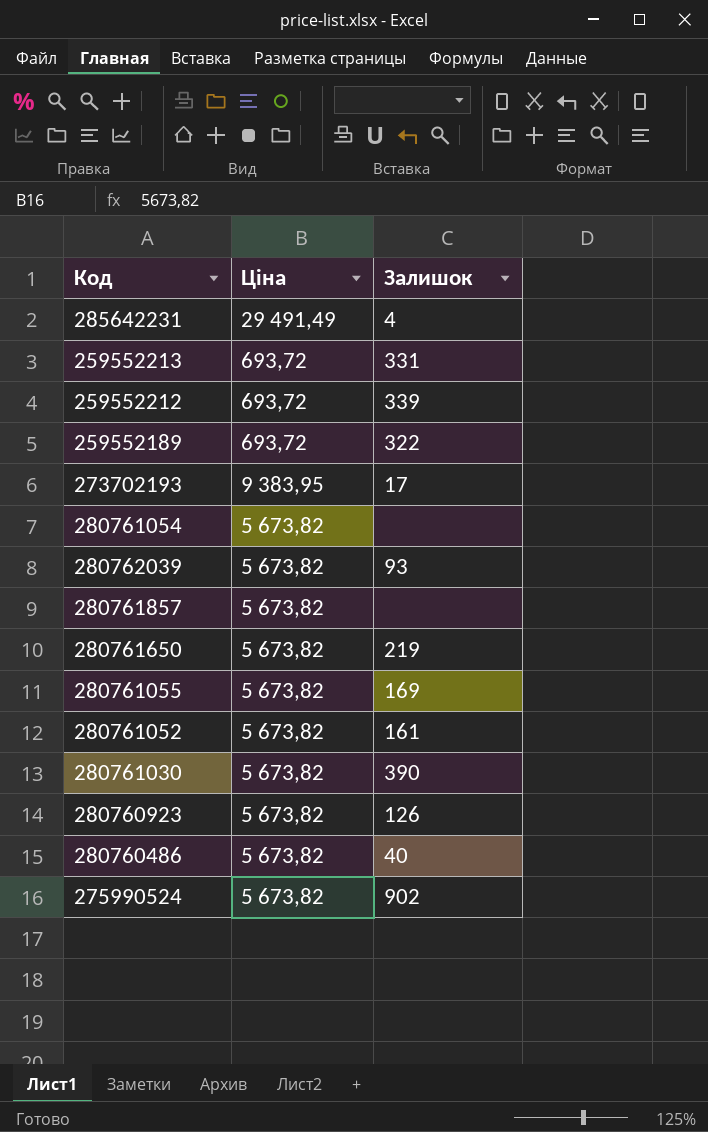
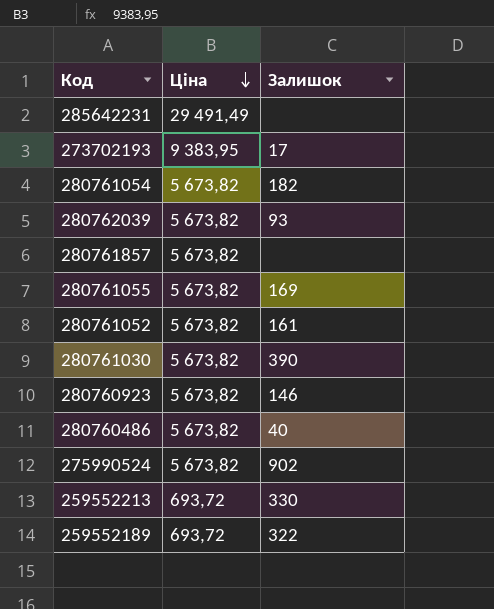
row order: none -> Ціна descending
row 259552212: 693,72 | 339 -> none
row 280761650: 5 673,82 | 219 -> none
285642231 | Залишок: 4 -> none
280761054 | Залишок: none -> 182
280760923 | Залишок: 126 -> 146
259552213 | Залишок: 331 -> 330

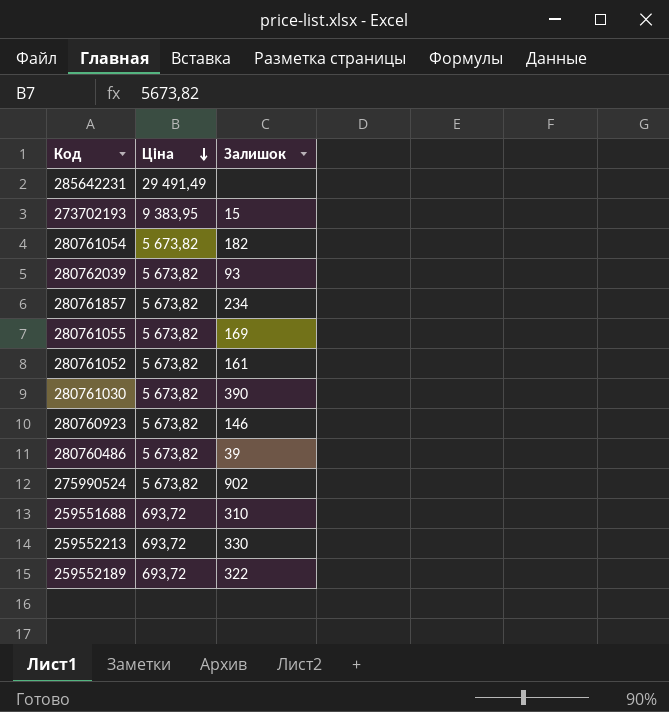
273702193 | Залишок: 17 -> 15
280761857 | Залишок: none -> 234
280760486 | Залишок: 40 -> 39
row 259551688: none -> 693,72 | 310

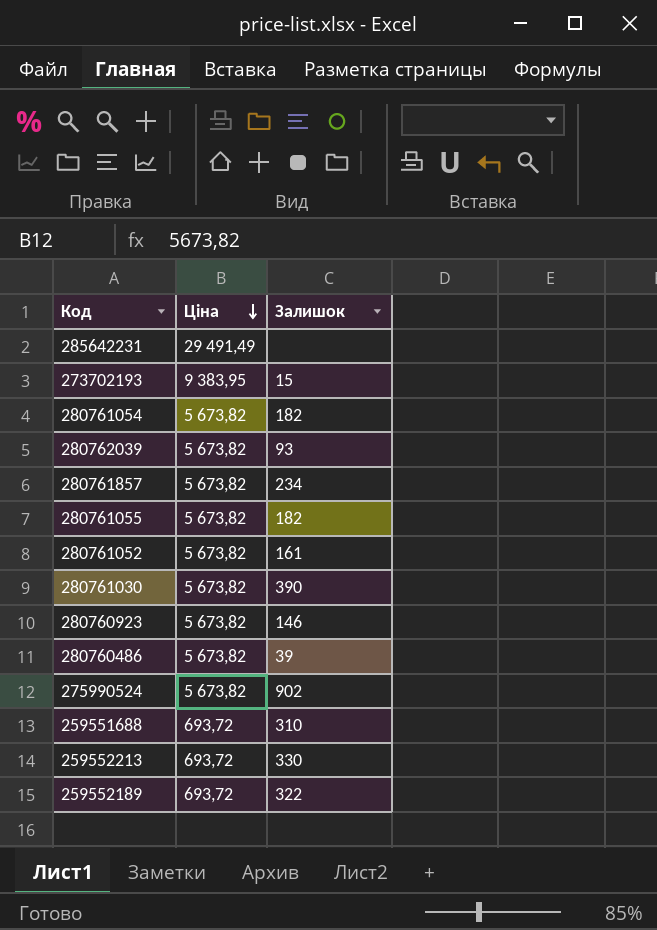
280761055 | Залишок: 169 -> 182

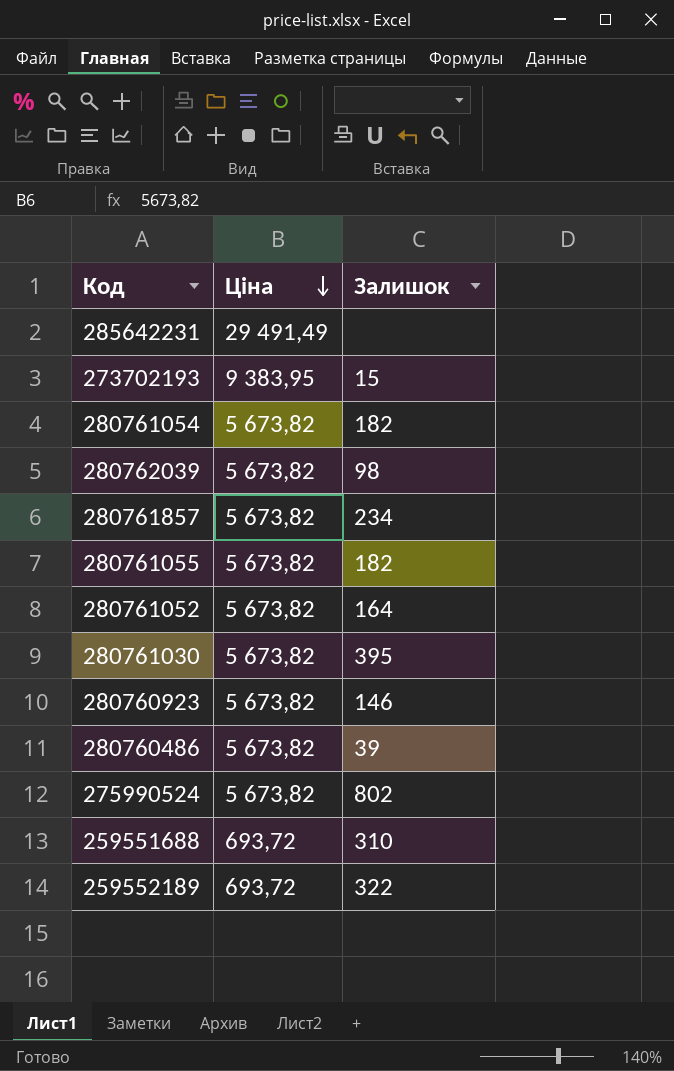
row 259552213: 693,72 | 330 -> none
280762039 | Залишок: 93 -> 98
280761052 | Залишок: 161 -> 164
280761030 | Залишок: 390 -> 395
275990524 | Залишок: 902 -> 802

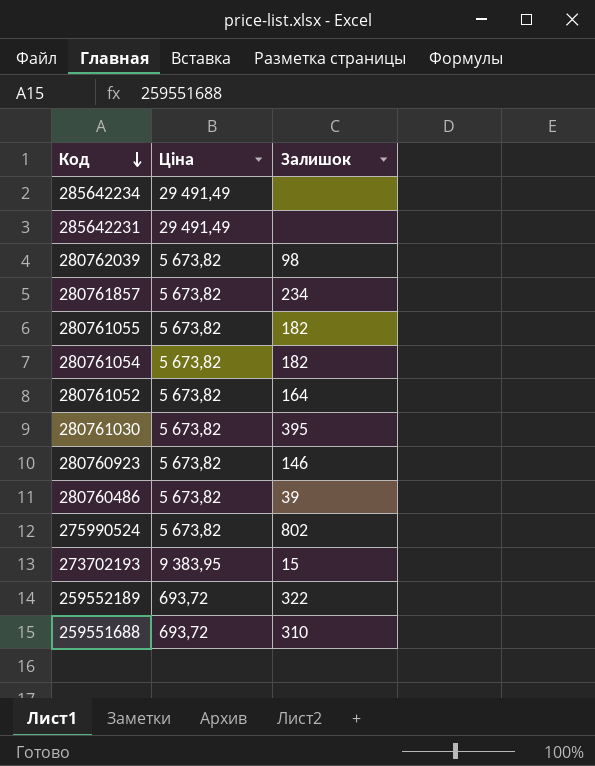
row order: Ціна descending -> Код descending
row 285642234: none -> 29 491,49 | none

